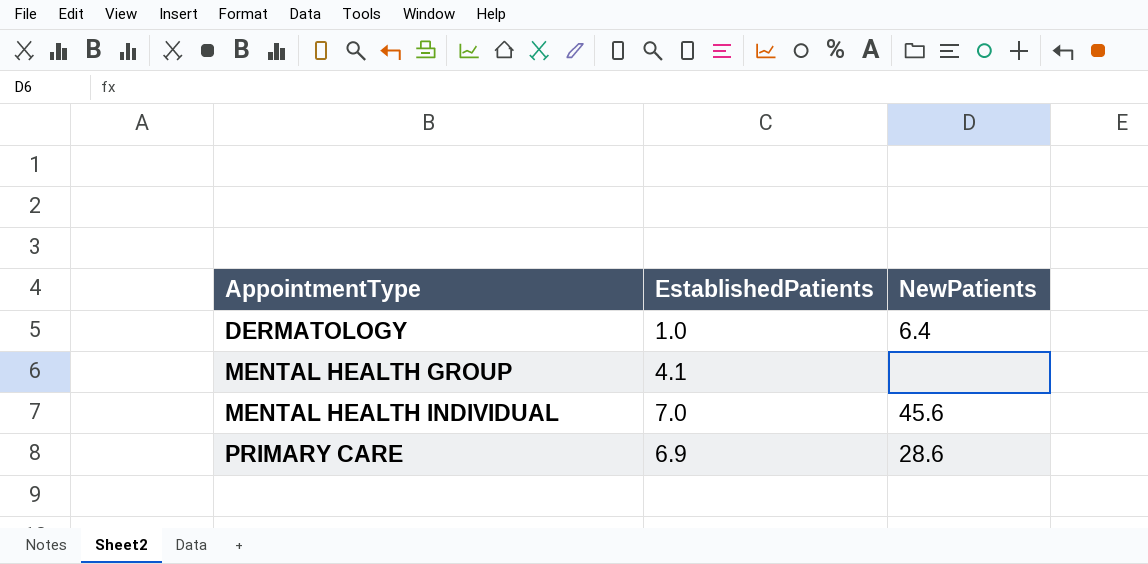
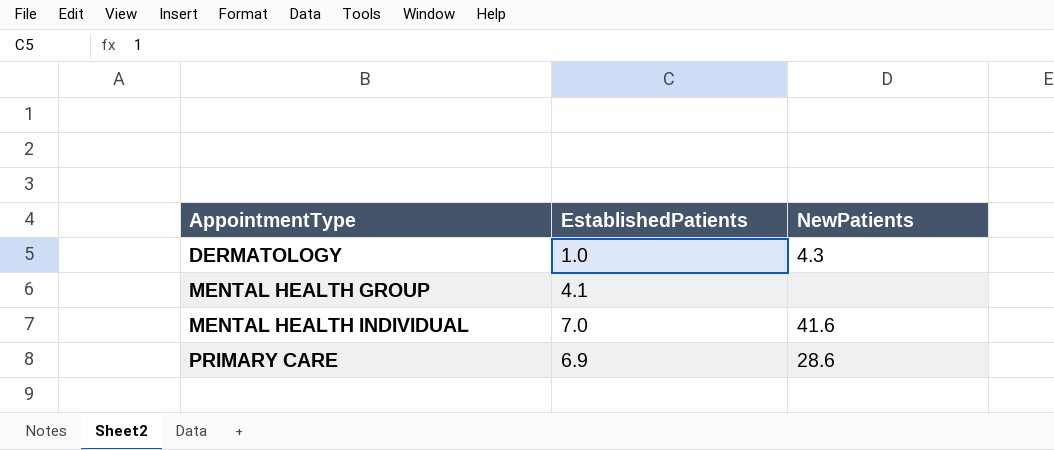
DERMATOLOGY | NewPatients: 6.4 -> 4.3
MENTAL HEALTH INDIVIDUAL | NewPatients: 45.6 -> 41.6

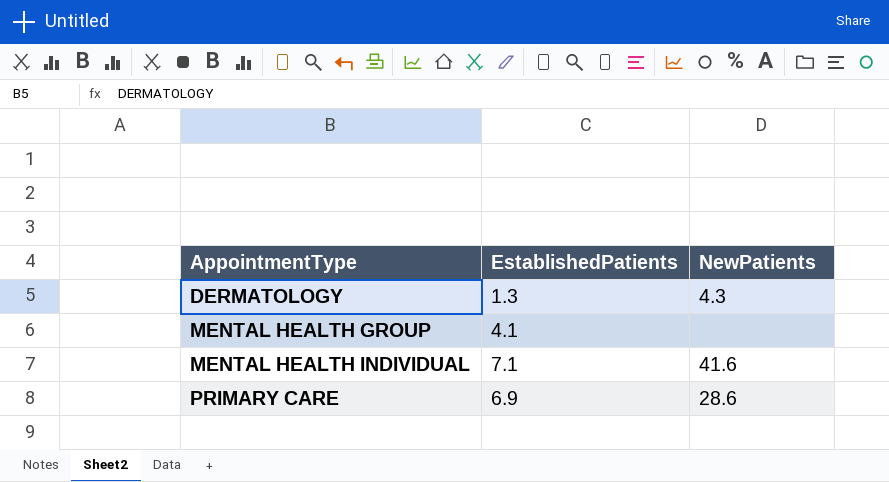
DERMATOLOGY | EstablishedPatients: 1.0 -> 1.3
MENTAL HEALTH INDIVIDUAL | EstablishedPatients: 7.0 -> 7.1

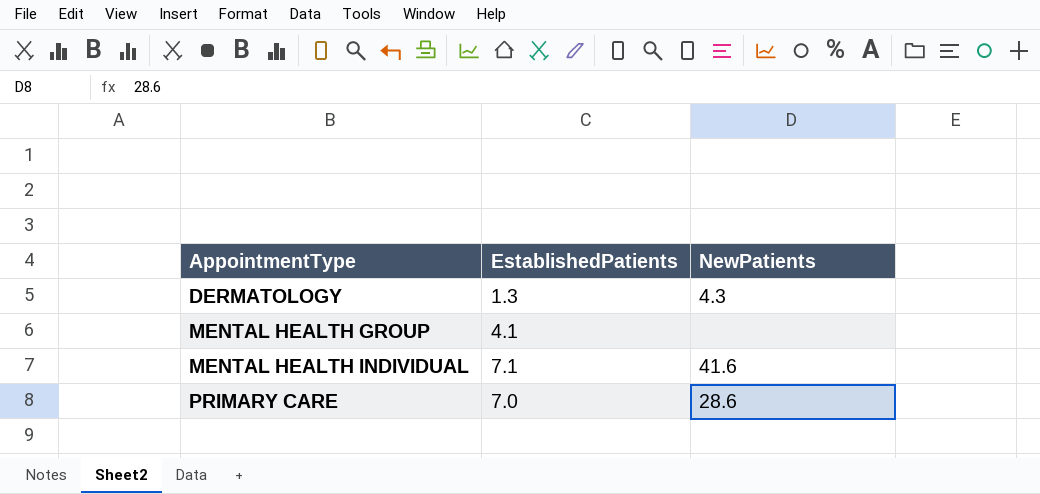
PRIMARY CARE | EstablishedPatients: 6.9 -> 7.0

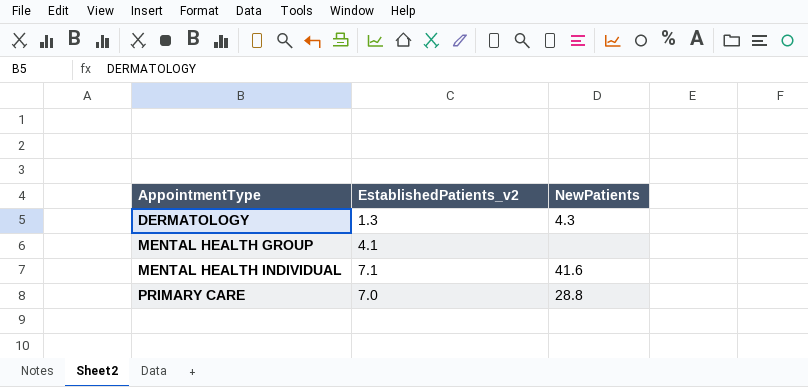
column name: EstablishedPatients -> EstablishedPatients_v2
PRIMARY CARE | NewPatients: 28.6 -> 28.8

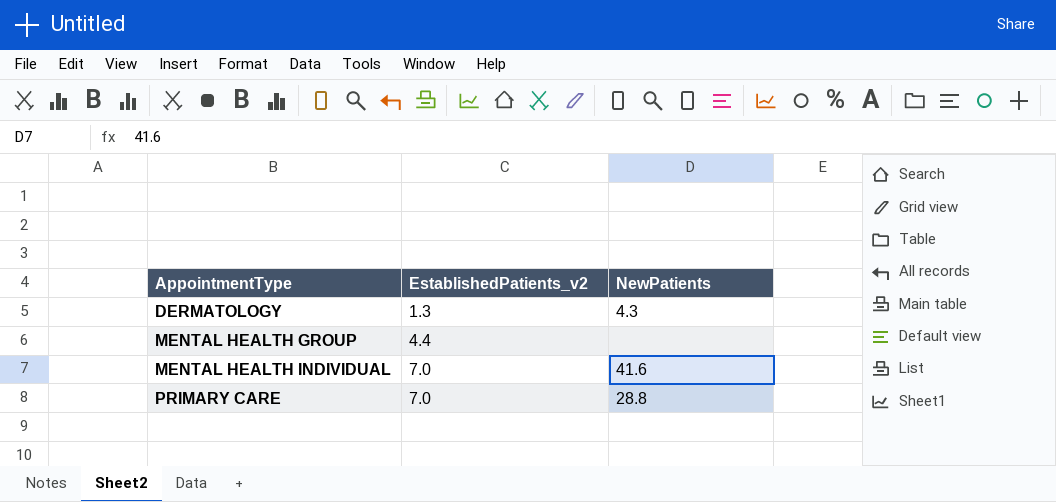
MENTAL HEALTH GROUP | EstablishedPatients_v2: 4.1 -> 4.4
MENTAL HEALTH INDIVIDUAL | EstablishedPatients_v2: 7.1 -> 7.0

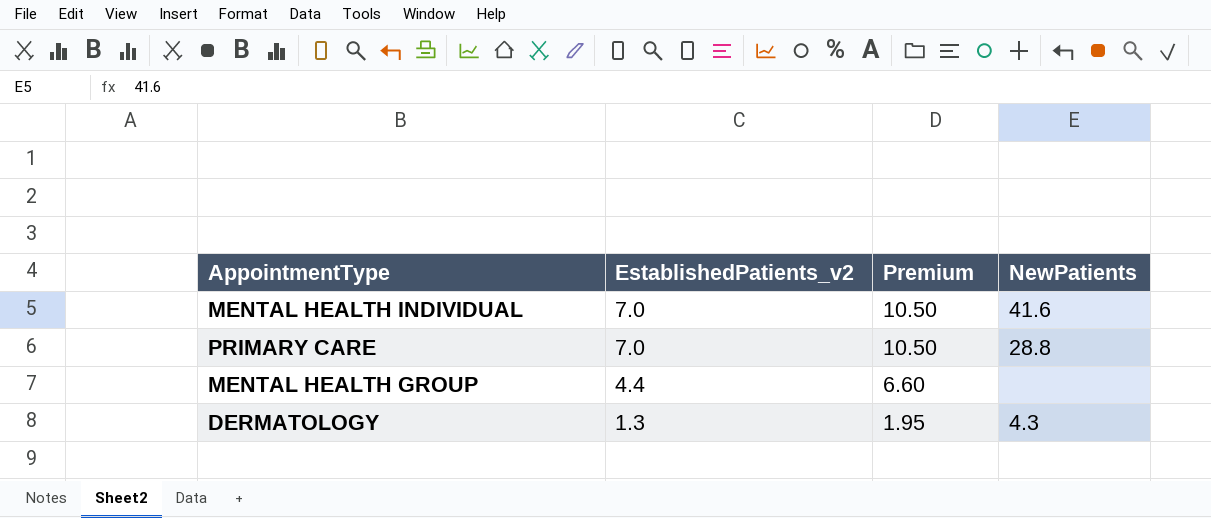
row order: AppointmentType ascending -> EstablishedPatients_v2 descending
column Premium | formula: none -> [EstablishedPatients_v2] * 1.5

